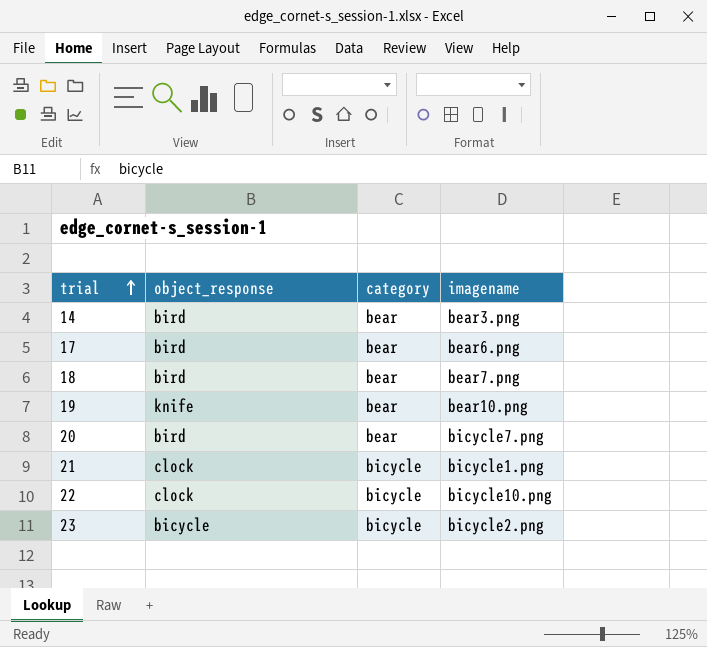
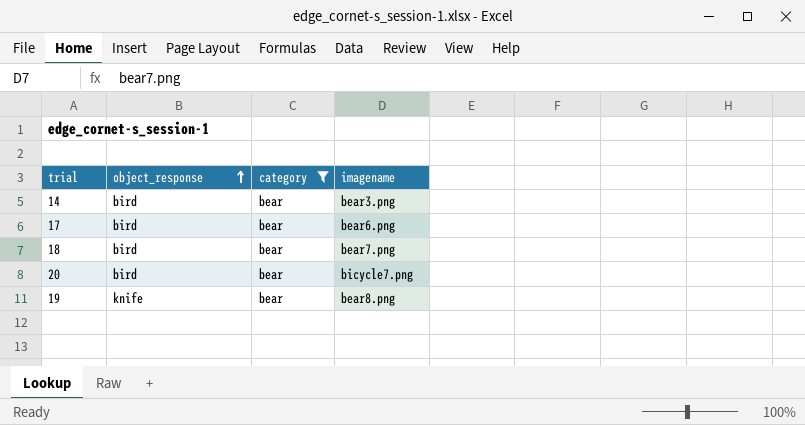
filter: none -> category = bear
row order: trial ascending -> object_response ascending
19 | imagename: bear10.png -> bear8.png

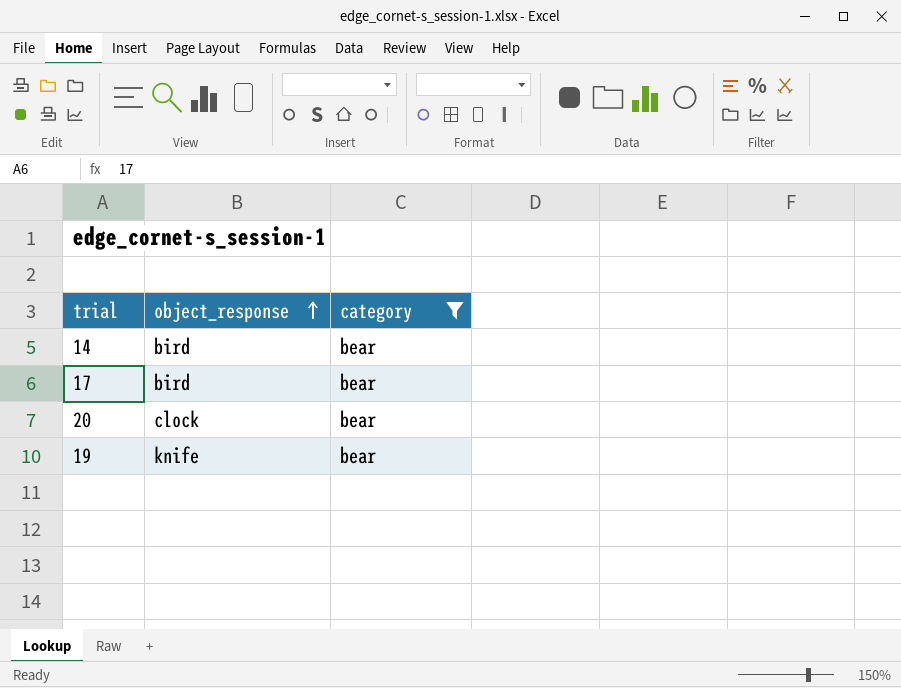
column imagename | position: 4 -> none
row 18: bird | bear | bear7.png -> none
20 | object_response: bird -> clock

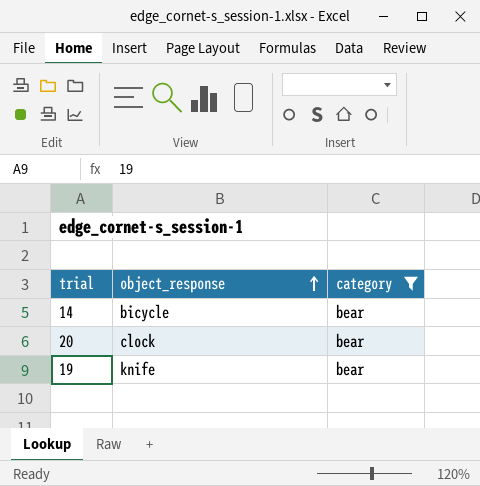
row 17: bird | bear -> none
14 | object_response: bird -> bicycle

